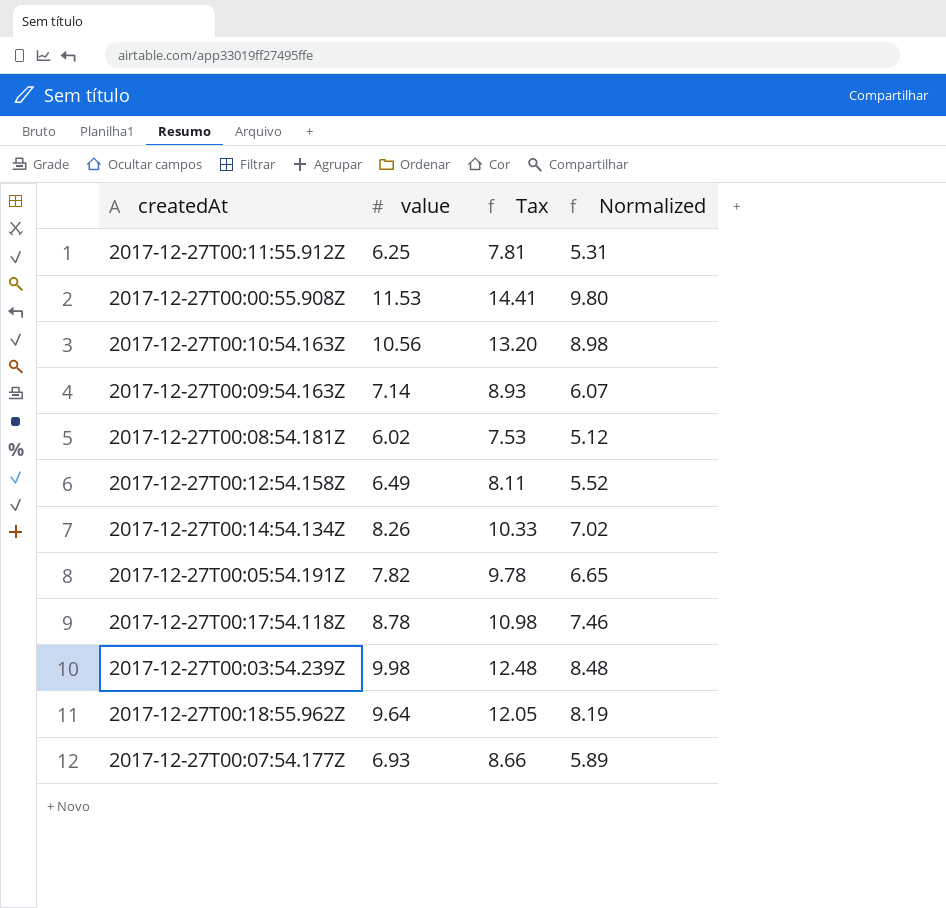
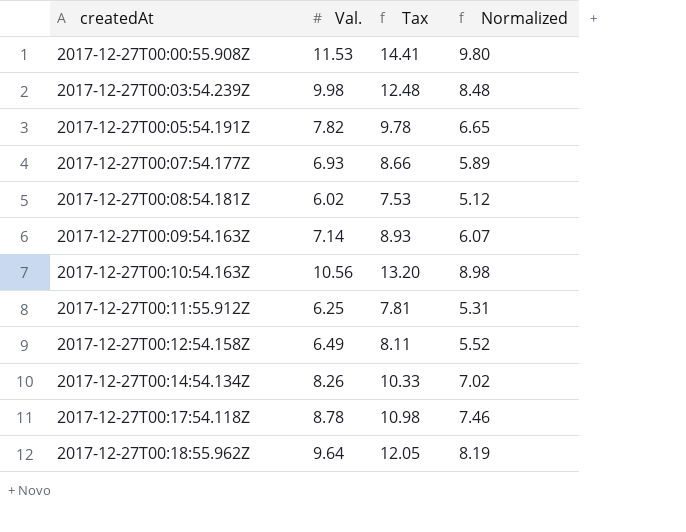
row order: none -> createdAt ascending
column name: value -> Val.

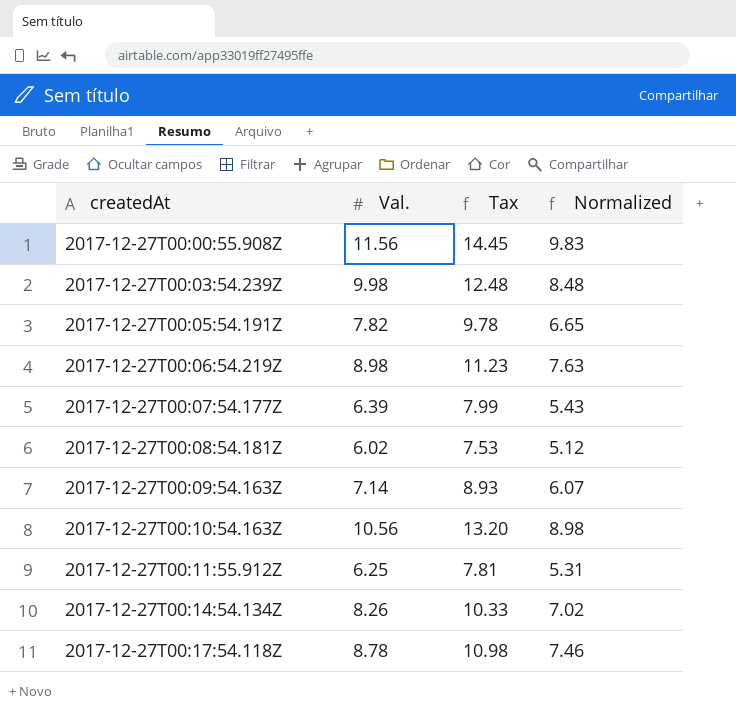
row 2017-12-27T00:12:54.158Z: 6.49 | 8.11 | 5.52 -> none
row 2017-12-27T00:18:55.962Z: 9.64 | 12.05 | 8.19 -> none
2017-12-27T00:00:55.908Z | Val.: 11.53 -> 11.56
2017-12-27T00:00:55.908Z | Tax: 14.41 -> 14.45
2017-12-27T00:00:55.908Z | Normalized: 9.80 -> 9.83
row 2017-12-27T00:06:54.219Z: none -> 8.98 | 11.23 | 7.63
2017-12-27T00:07:54.177Z | Val.: 6.93 -> 6.39
2017-12-27T00:07:54.177Z | Tax: 8.66 -> 7.99
2017-12-27T00:07:54.177Z | Normalized: 5.89 -> 5.43

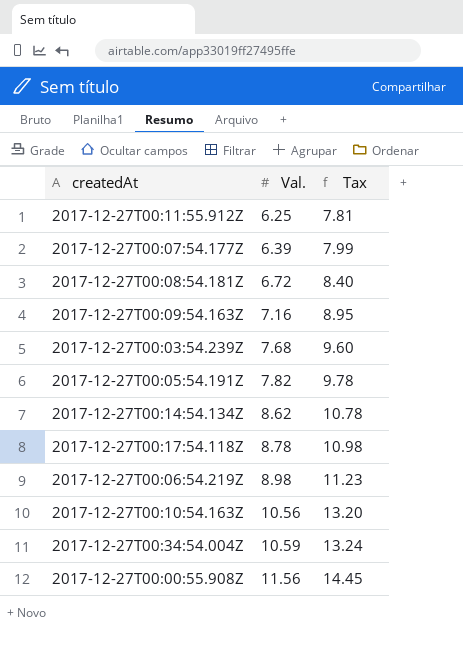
row order: createdAt ascending -> Val. ascending
column Normalized | formula: [Val.] * 0.85 -> none
2017-12-27T00:08:54.181Z | Val.: 6.02 -> 6.72
2017-12-27T00:08:54.181Z | Tax: 7.53 -> 8.40
2017-12-27T00:09:54.163Z | Val.: 7.14 -> 7.16
2017-12-27T00:09:54.163Z | Tax: 8.93 -> 8.95
2017-12-27T00:03:54.239Z | Val.: 9.98 -> 7.68
2017-12-27T00:03:54.239Z | Tax: 12.48 -> 9.60
2017-12-27T00:14:54.134Z | Val.: 8.26 -> 8.62
2017-12-27T00:14:54.134Z | Tax: 10.33 -> 10.78
row 2017-12-27T00:34:54.004Z: none -> 10.59 | 13.24

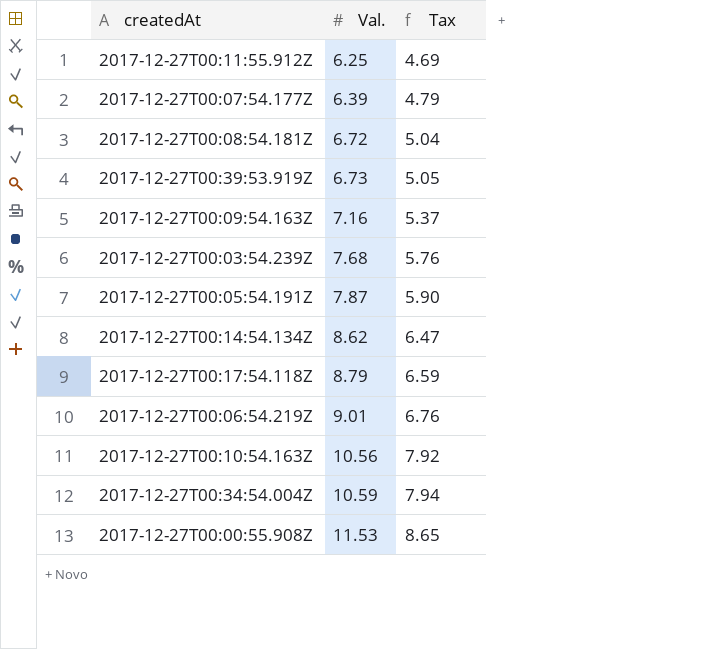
column Tax | formula: [Val.] * 1.25 -> [Val.] * 0.75
row 2017-12-27T00:39:53.919Z: none -> 6.73 | 5.05
2017-12-27T00:05:54.191Z | Val.: 7.82 -> 7.87
2017-12-27T00:17:54.118Z | Val.: 8.78 -> 8.79
2017-12-27T00:06:54.219Z | Val.: 8.98 -> 9.01
2017-12-27T00:00:55.908Z | Val.: 11.56 -> 11.53

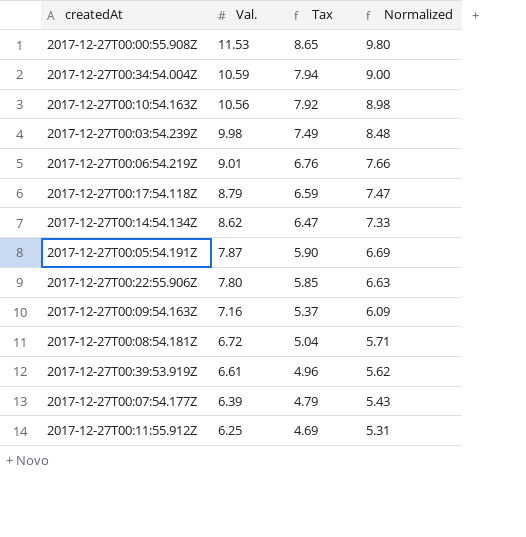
row order: Val. ascending -> Val. descending
column Normalized | formula: none -> [Val.] * 0.85
2017-12-27T00:03:54.239Z | Val.: 7.68 -> 9.98
2017-12-27T00:03:54.239Z | Tax: 5.76 -> 7.49
row 2017-12-27T00:22:55.906Z: none -> 7.80 | 5.85 | 6.63
2017-12-27T00:39:53.919Z | Val.: 6.73 -> 6.61
2017-12-27T00:39:53.919Z | Tax: 5.05 -> 4.96

